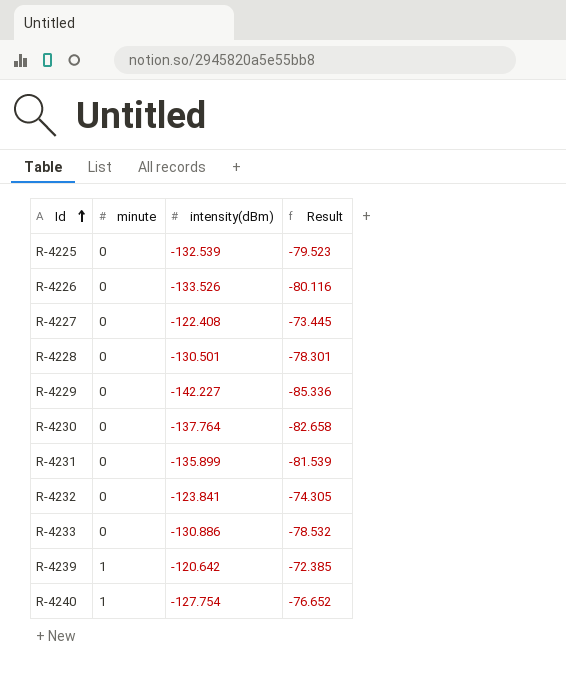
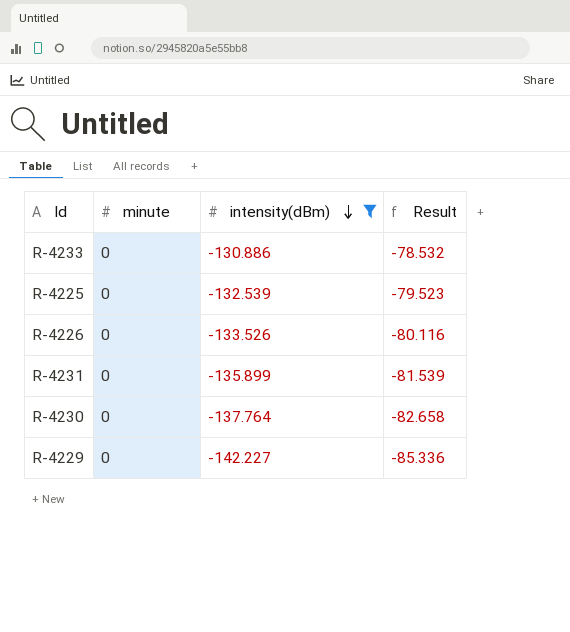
filter: none -> intensity(dBm) <= -130.886
row order: Id ascending -> intensity(dBm) descending

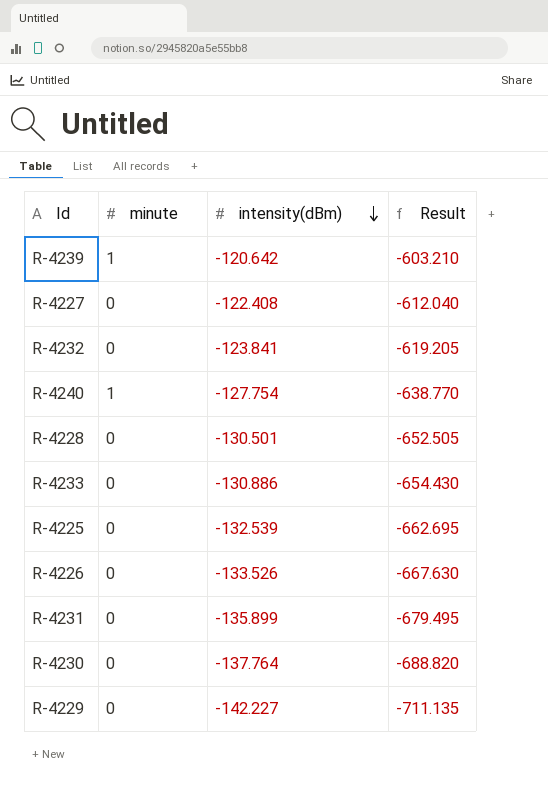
filter: intensity(dBm) <= -130.886 -> none
column Result | formula: [intensity(dBm)] * 0.6 -> [intensity(dBm)] * 5

